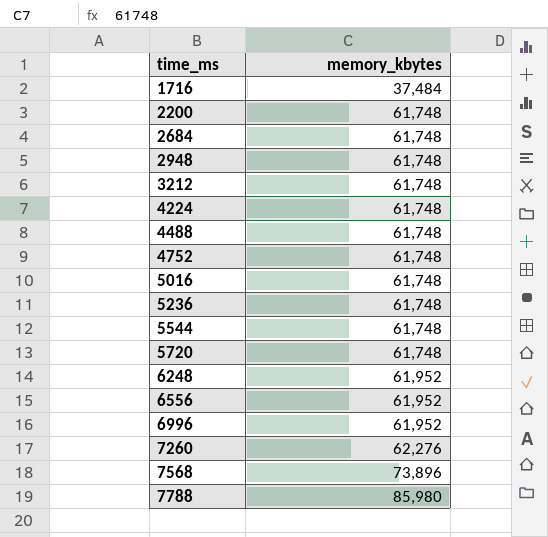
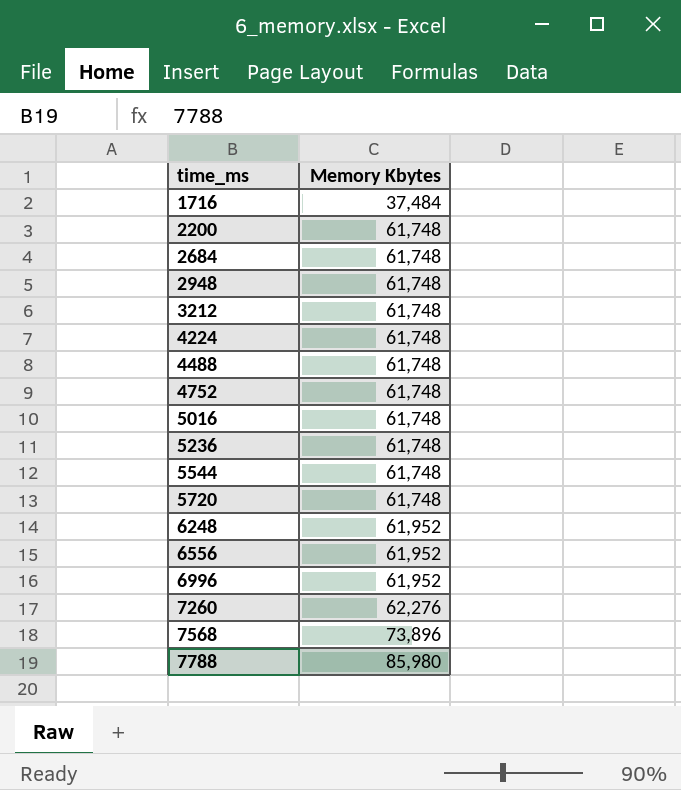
column name: memory_kbytes -> Memory Kbytes

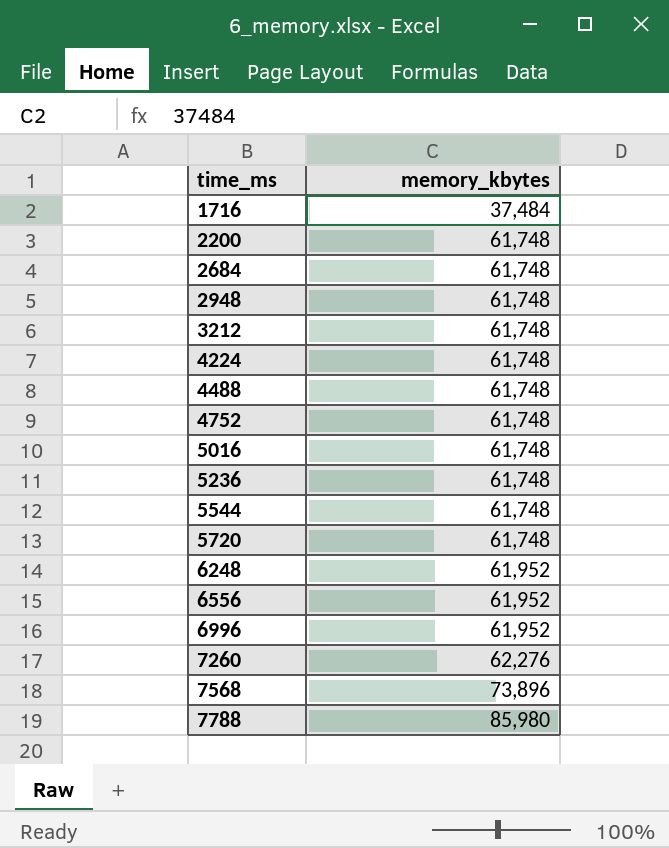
column name: Memory Kbytes -> memory_kbytes

